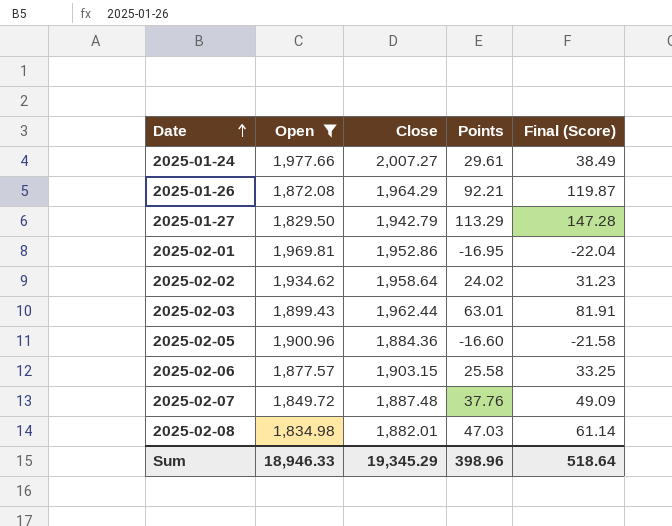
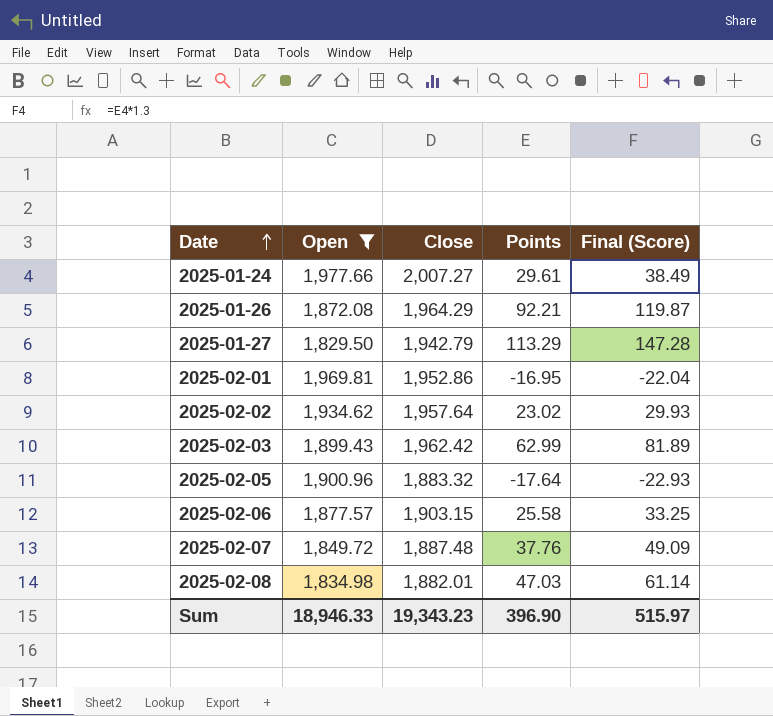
2025-02-02 | Close: 1,958.64 -> 1,957.64
2025-02-02 | Points: 24.02 -> 23.02
2025-02-02 | Final (Score): 31.23 -> 29.93
2025-02-03 | Close: 1,962.44 -> 1,962.42
2025-02-03 | Points: 63.01 -> 62.99
2025-02-03 | Final (Score): 81.91 -> 81.89
2025-02-05 | Close: 1,884.36 -> 1,883.32
2025-02-05 | Points: -16.60 -> -17.64
2025-02-05 | Final (Score): -21.58 -> -22.93
Sum | Close: 19,345.29 -> 19,343.23
Sum | Points: 398.96 -> 396.90
Sum | Final (Score): 518.64 -> 515.97

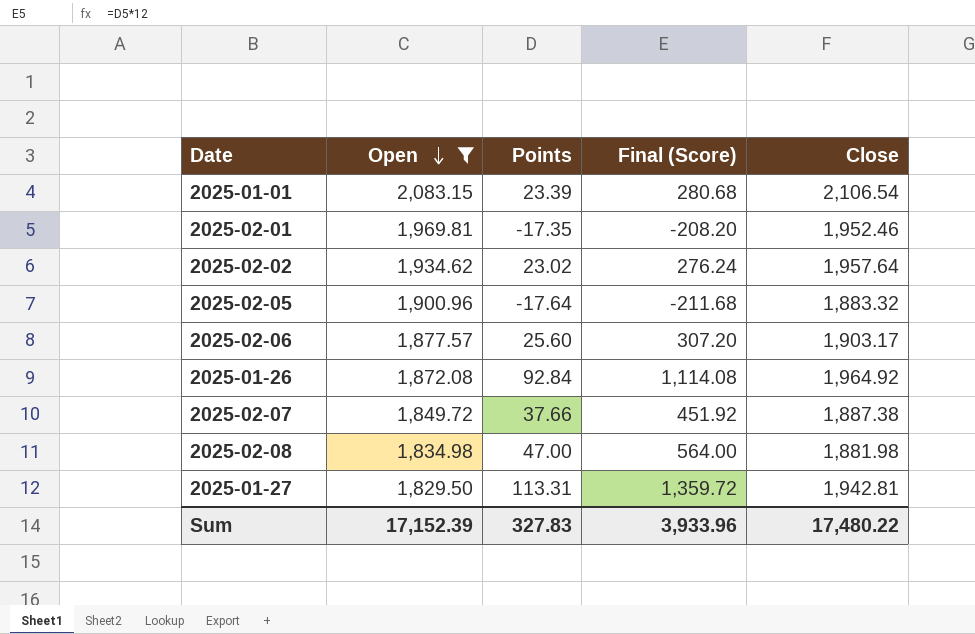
row order: Date ascending -> Open descending
column Final (Score) | formula: [Points] * 1.3 -> [Points] * 12
column Close | position: 3 -> 5
row 2025-01-24: 1,977.66 | 2,007.27 | 29.61 | 38.49 -> none
row 2025-02-03: 1,899.43 | 1,962.42 | 62.99 | 81.89 -> none
row 2025-01-01: none -> 2,083.15 | 23.39 | 280.68 | 2,106.54
2025-02-01 | Points: -16.95 -> -17.35
2025-02-01 | Close: 1,952.86 -> 1,952.46
2025-02-06 | Points: 25.58 -> 25.60
2025-02-06 | Close: 1,903.15 -> 1,903.17
2025-01-26 | Points: 92.21 -> 92.84
2025-01-26 | Close: 1,964.29 -> 1,964.92
2025-02-07 | Points: 37.76 -> 37.66
2025-02-07 | Close: 1,887.48 -> 1,887.38
2025-02-08 | Points: 47.03 -> 47.00
2025-02-08 | Close: 1,882.01 -> 1,881.98
2025-01-27 | Points: 113.29 -> 113.31
2025-01-27 | Close: 1,942.79 -> 1,942.81
Sum | Open: 18,946.33 -> 17,152.39
Sum | Points: 396.90 -> 327.83
Sum | Final (Score): 515.97 -> 3,933.96
Sum | Close: 19,343.23 -> 17,480.22

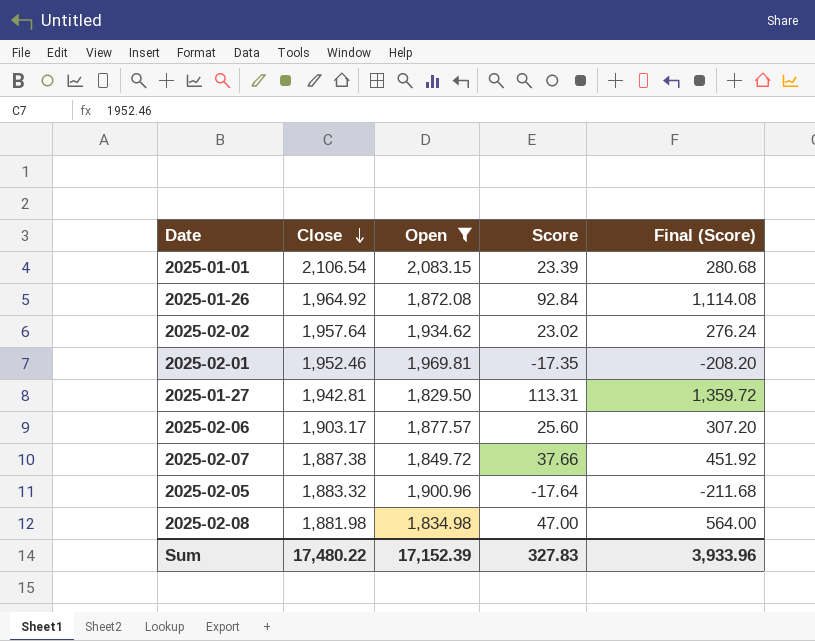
row order: Open descending -> Close descending
column Close | position: 5 -> 2
column name: Points -> Score

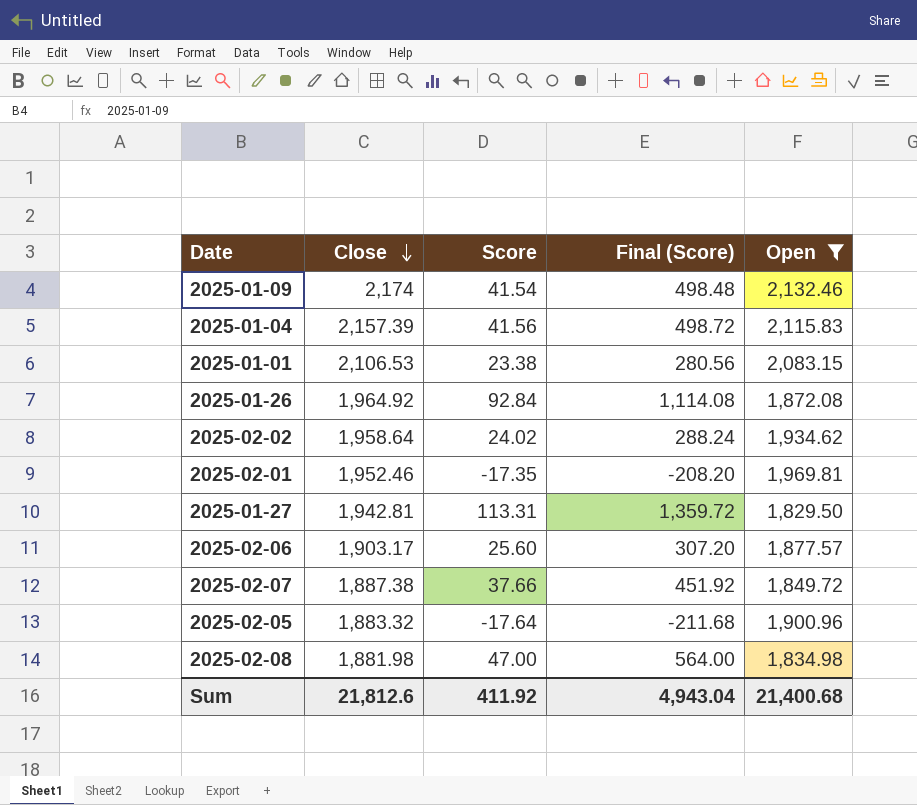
column Open | position: 3 -> 5
row 2025-01-09: none -> 2,174 | 41.54 | 498.48 | 2,132.46
row 2025-01-04: none -> 2,157.39 | 41.56 | 498.72 | 2,115.83
2025-01-01 | Close: 2,106.54 -> 2,106.53
2025-01-01 | Score: 23.39 -> 23.38
2025-01-01 | Final (Score): 280.68 -> 280.56
2025-02-02 | Close: 1,957.64 -> 1,958.64
2025-02-02 | Score: 23.02 -> 24.02
2025-02-02 | Final (Score): 276.24 -> 288.24
Sum | Close: 17,480.22 -> 21,812.6
Sum | Score: 327.83 -> 411.92
Sum | Final (Score): 3,933.96 -> 4,943.04
Sum | Open: 17,152.39 -> 21,400.68

